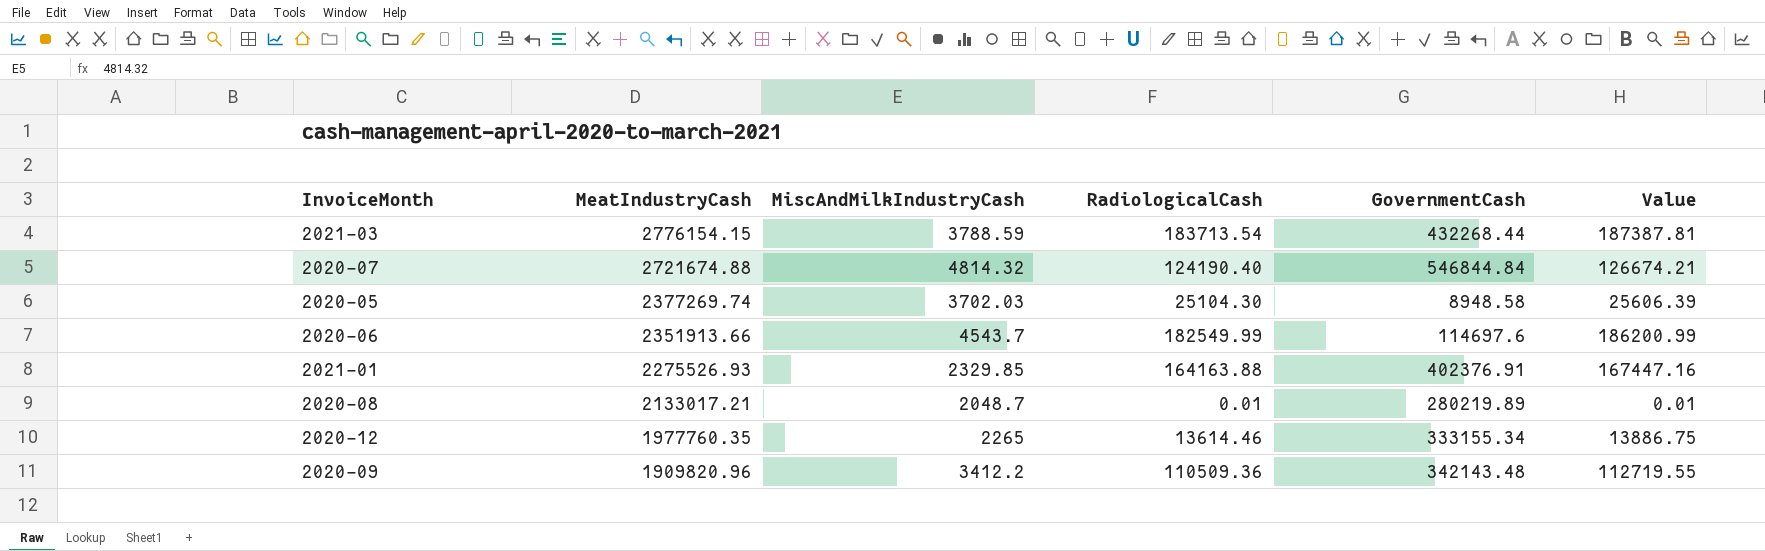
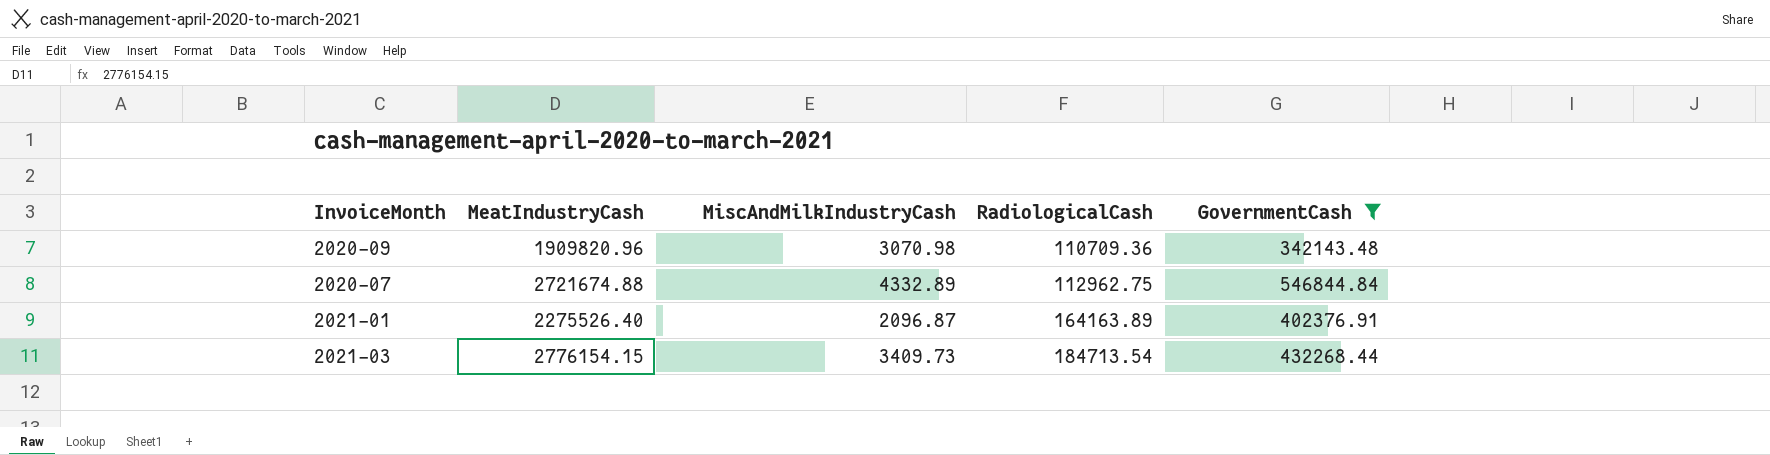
filter: none -> GovernmentCash >= 342143.48
row order: MeatIndustryCash descending -> RadiologicalCash ascending
column Value | formula: [RadiologicalCash] * 1.02 -> none
2020-09 | MiscAndMilkIndustryCash: 3412.2 -> 3070.98
2020-09 | RadiologicalCash: 110509.36 -> 110709.36
2020-07 | MiscAndMilkIndustryCash: 4814.32 -> 4332.89
2020-07 | RadiologicalCash: 124190.40 -> 112962.75
2021-01 | MeatIndustryCash: 2275526.93 -> 2275526.40
2021-01 | MiscAndMilkIndustryCash: 2329.85 -> 2096.87
2021-01 | RadiologicalCash: 164163.88 -> 164163.89
2021-03 | MiscAndMilkIndustryCash: 3788.59 -> 3409.73
2021-03 | RadiologicalCash: 183713.54 -> 184713.54

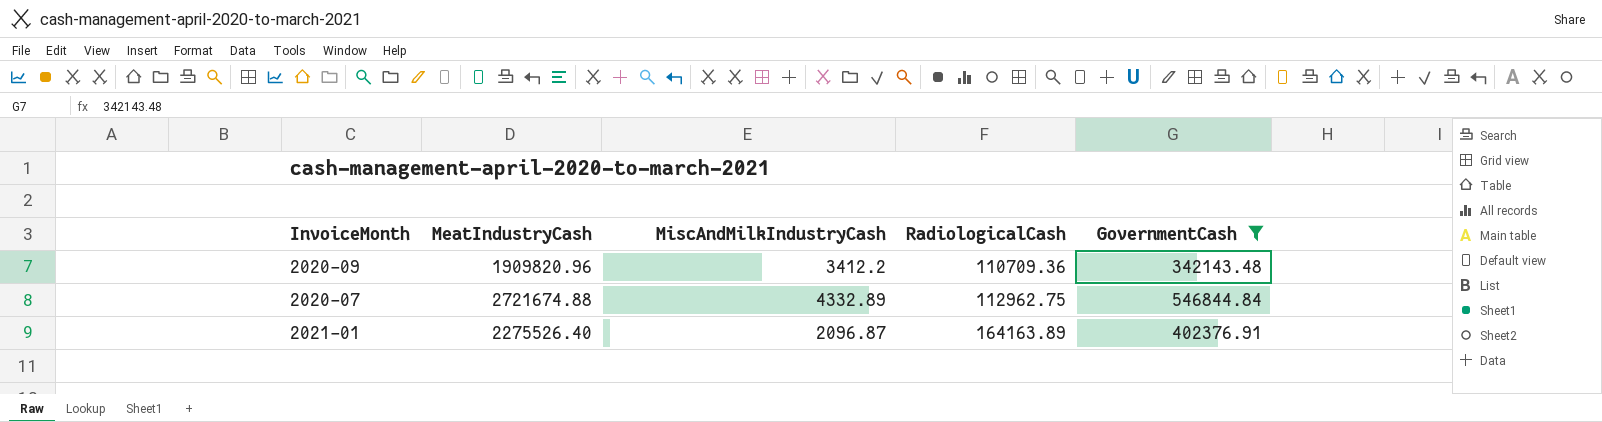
row 2021-03: 2776154.15 | 3409.73 | 184713.54 | 432268.44 -> none
2020-09 | MiscAndMilkIndustryCash: 3070.98 -> 3412.2

